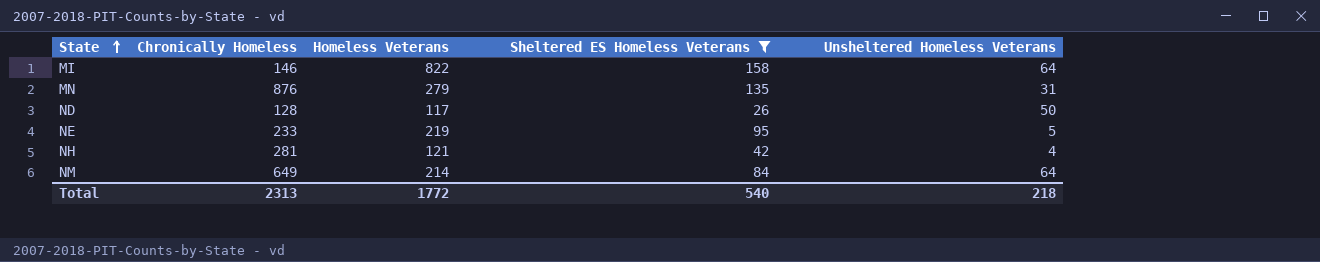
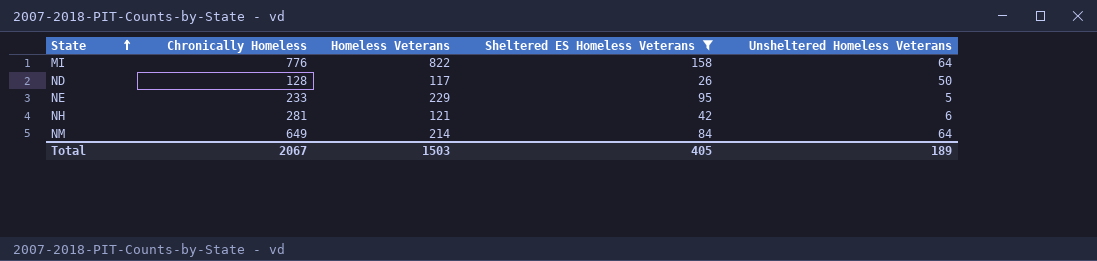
row MN: 876 | 279 | 135 | 31 -> none
MI | Chronically Homeless: 146 -> 776
NE | Homeless Veterans: 219 -> 229
NH | Unsheltered Homeless Veterans: 4 -> 6
Total | Chronically Homeless: 2313 -> 2067
Total | Homeless Veterans: 1772 -> 1503
Total | Sheltered ES Homeless Veterans: 540 -> 405
Total | Unsheltered Homeless Veterans: 218 -> 189

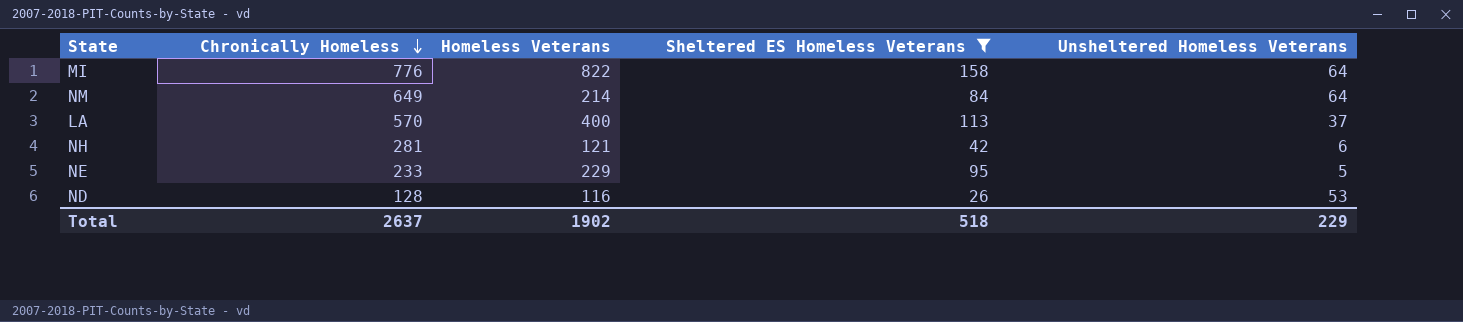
row order: State ascending -> Chronically Homeless descending
row LA: none -> 570 | 400 | 113 | 37
ND | Homeless Veterans: 117 -> 116
ND | Unsheltered Homeless Veterans: 50 -> 53
Total | Chronically Homeless: 2067 -> 2637
Total | Homeless Veterans: 1503 -> 1902
Total | Sheltered ES Homeless Veterans: 405 -> 518
Total | Unsheltered Homeless Veterans: 189 -> 229

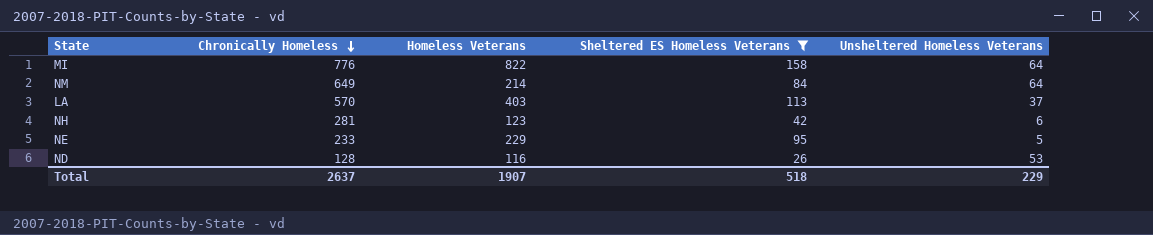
LA | Homeless Veterans: 400 -> 403
NH | Homeless Veterans: 121 -> 123
Total | Homeless Veterans: 1902 -> 1907

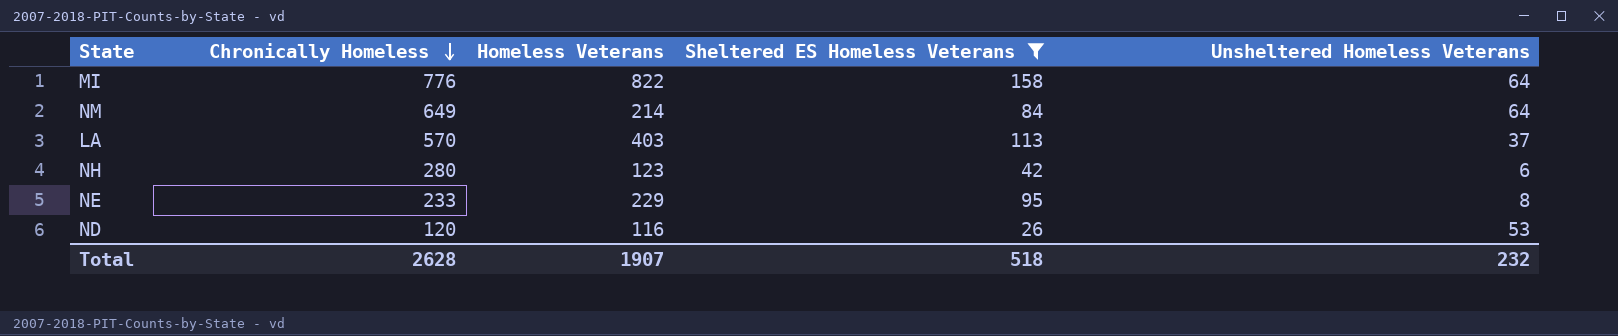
NH | Chronically Homeless: 281 -> 280
NE | Unsheltered Homeless Veterans: 5 -> 8
ND | Chronically Homeless: 128 -> 120
Total | Chronically Homeless: 2637 -> 2628
Total | Unsheltered Homeless Veterans: 229 -> 232

